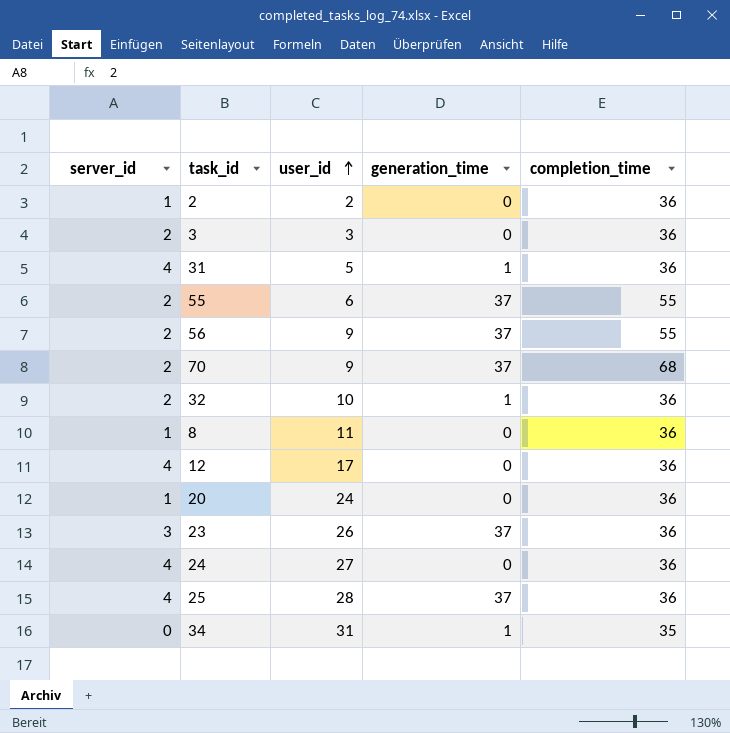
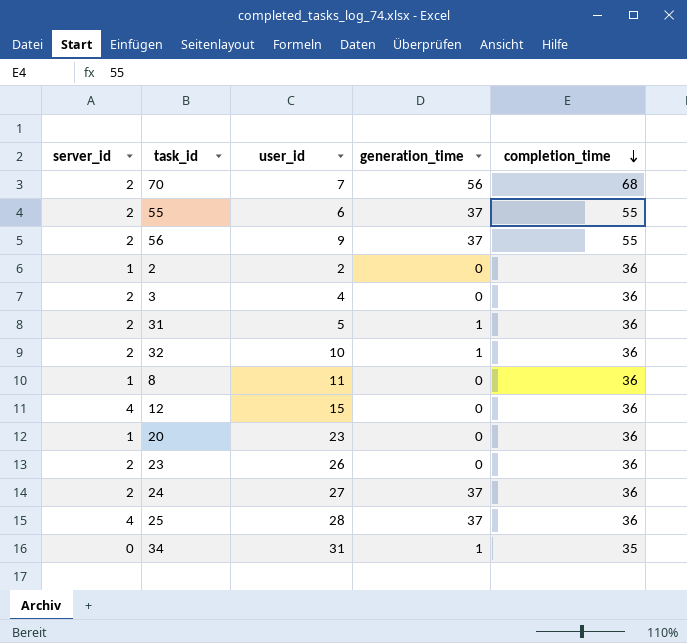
row order: user_id ascending -> completion_time descending
70 | user_id: 9 -> 7
70 | generation_time: 37 -> 56
3 | user_id: 3 -> 4
31 | server_id: 4 -> 2
12 | user_id: 17 -> 15
20 | user_id: 24 -> 23
23 | server_id: 3 -> 2
23 | generation_time: 37 -> 0
24 | server_id: 4 -> 2
24 | generation_time: 0 -> 37

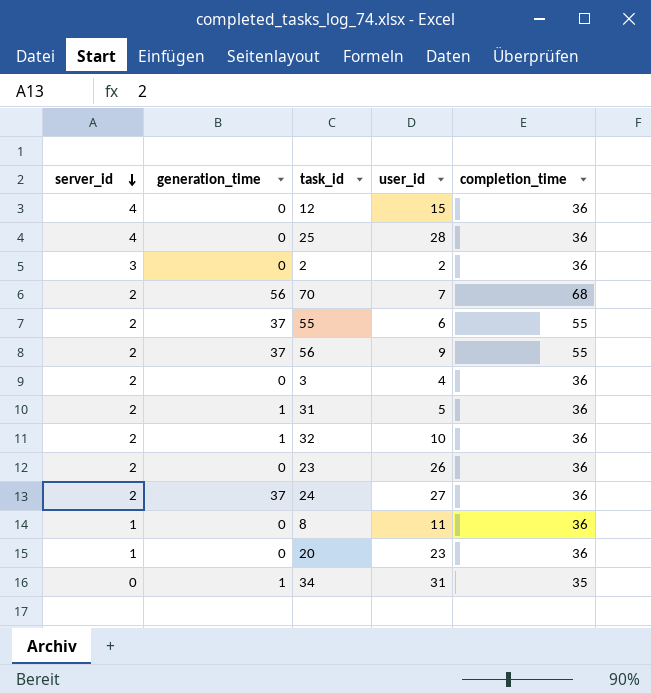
row order: completion_time descending -> server_id descending
column generation_time | position: 4 -> 2
25 | generation_time: 37 -> 0
2 | server_id: 1 -> 3

